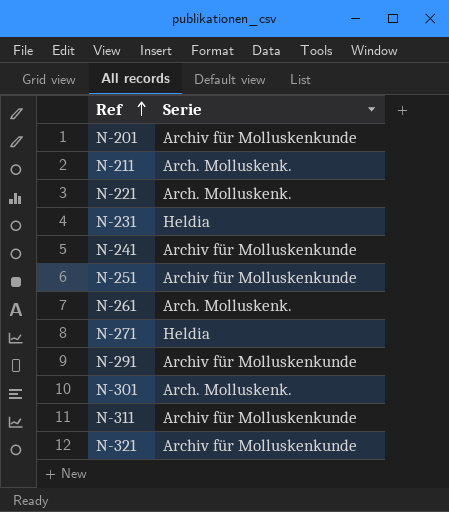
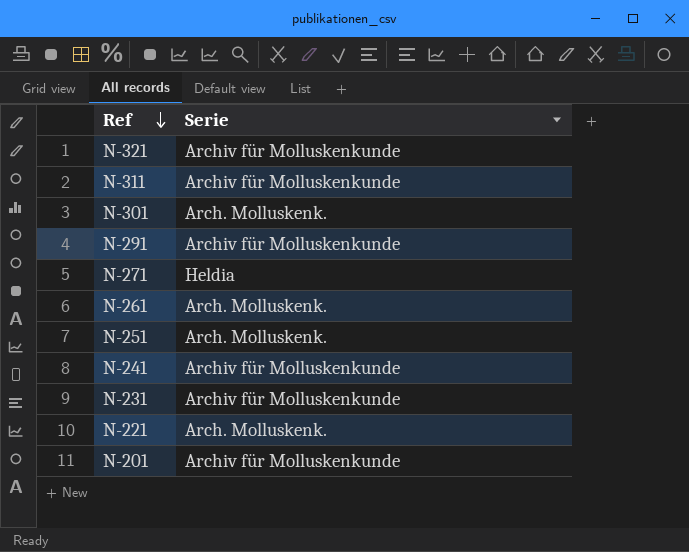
row order: Ref ascending -> Ref descending
row N-211: Arch. Molluskenk. -> none
N-251 | Serie: Archiv für Molluskenkunde -> Arch. Molluskenk.
N-231 | Serie: Heldia -> Archiv für Molluskenkunde

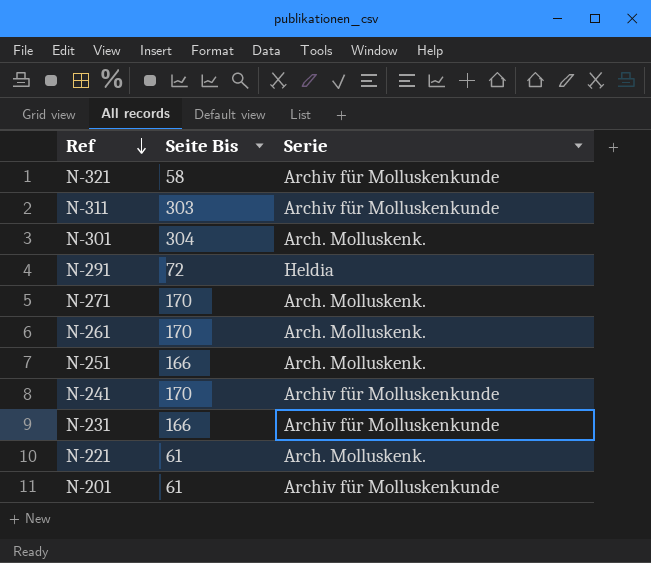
column Seite Bis | position: none -> 2
N-291 | Serie: Archiv für Molluskenkunde -> Heldia
N-271 | Serie: Heldia -> Arch. Molluskenk.

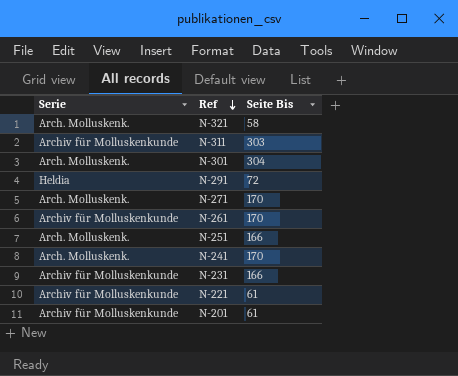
column Serie | position: 3 -> 1
N-321 | Serie: Archiv für Molluskenkunde -> Arch. Molluskenk.
N-261 | Serie: Arch. Molluskenk. -> Archiv für Molluskenkunde
N-241 | Serie: Archiv für Molluskenkunde -> Arch. Molluskenk.
N-221 | Serie: Arch. Molluskenk. -> Archiv für Molluskenkunde

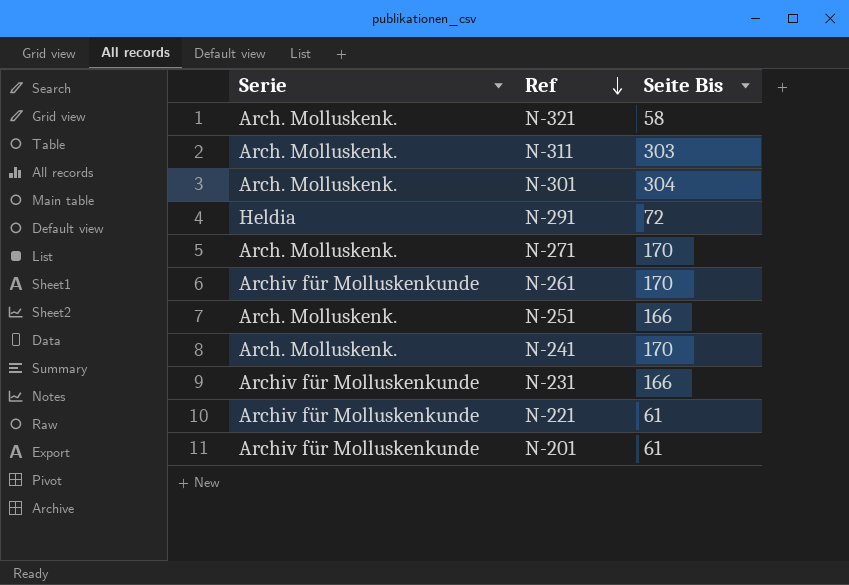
N-311 | Serie: Archiv für Molluskenkunde -> Arch. Molluskenk.

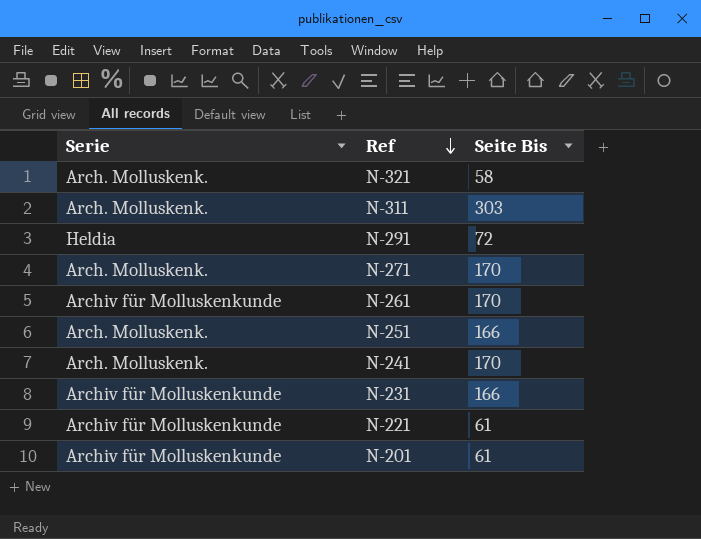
row N-301: Arch. Molluskenk. | 304 -> none

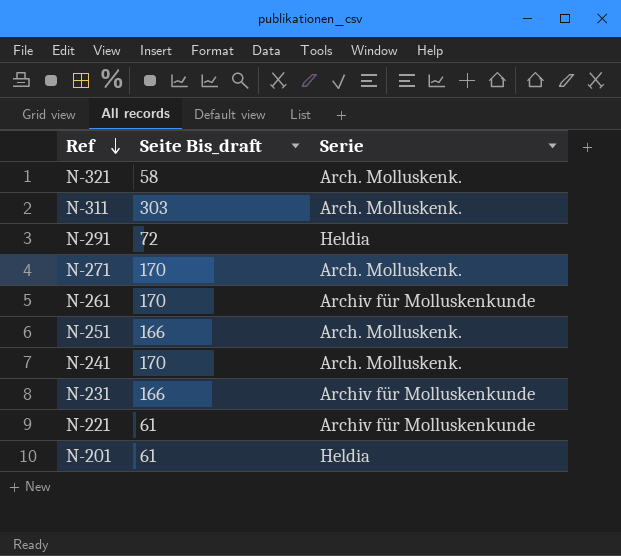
column name: Seite Bis -> Seite Bis_draft
column Serie | position: 1 -> 3
N-201 | Serie: Archiv für Molluskenkunde -> Heldia

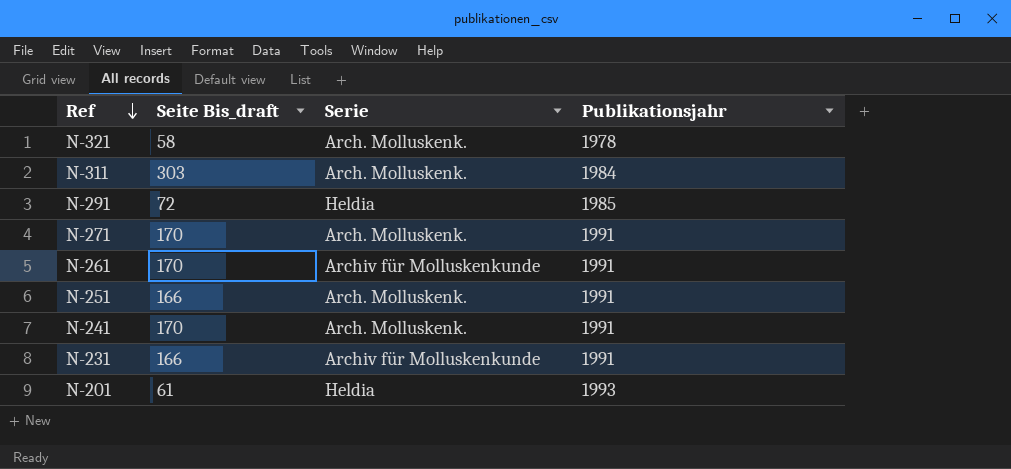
column Publikationsjahr | position: none -> 4
row N-221: 61 | Archiv für Molluskenkunde -> none

